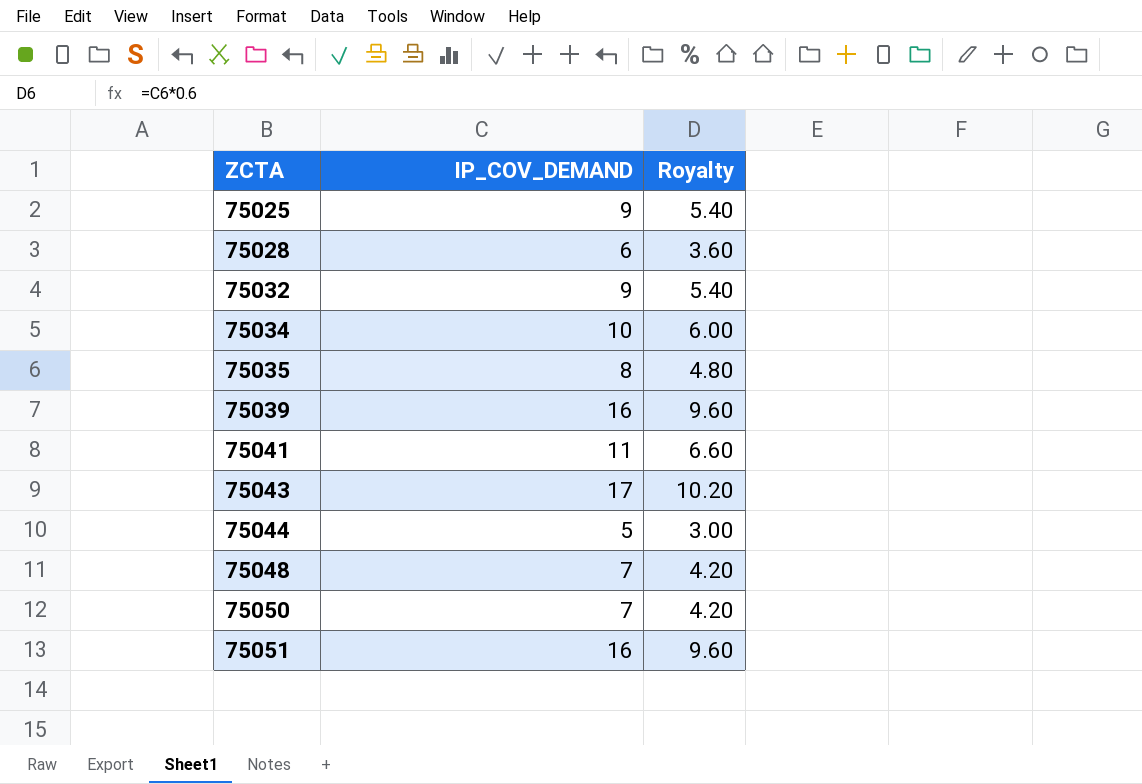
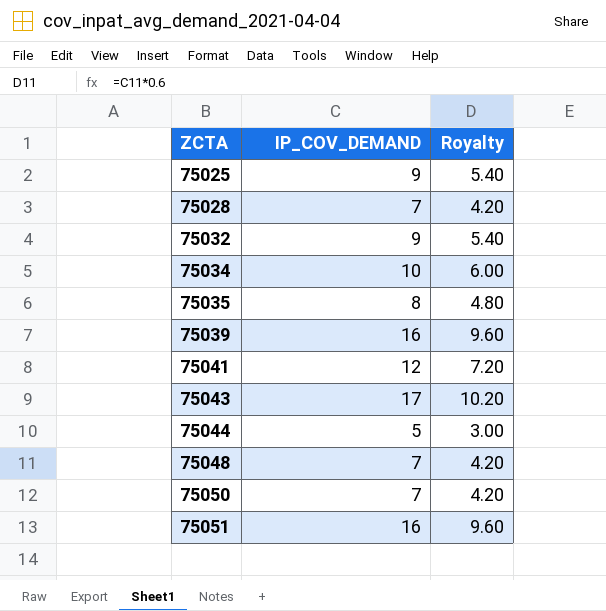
75028 | IP_COV_DEMAND: 6 -> 7
75028 | Royalty: 3.60 -> 4.20
75041 | IP_COV_DEMAND: 11 -> 12
75041 | Royalty: 6.60 -> 7.20

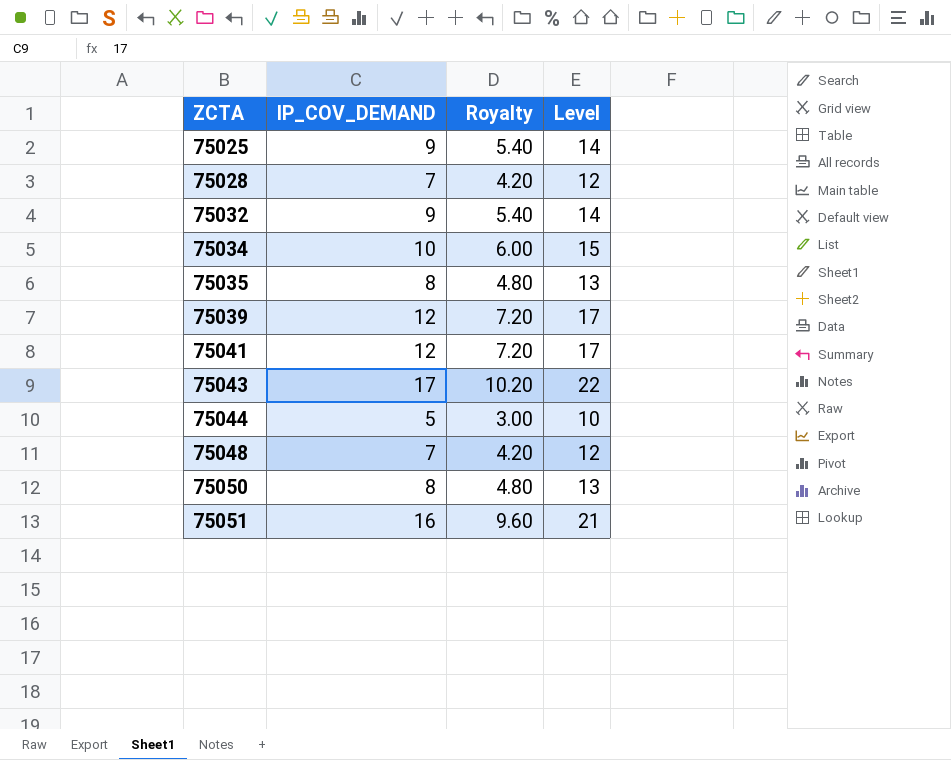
column Level | formula: none -> [IP_COV_DEMAND] + 5
75039 | IP_COV_DEMAND: 16 -> 12
75039 | Royalty: 9.60 -> 7.20
75050 | IP_COV_DEMAND: 7 -> 8
75050 | Royalty: 4.20 -> 4.80

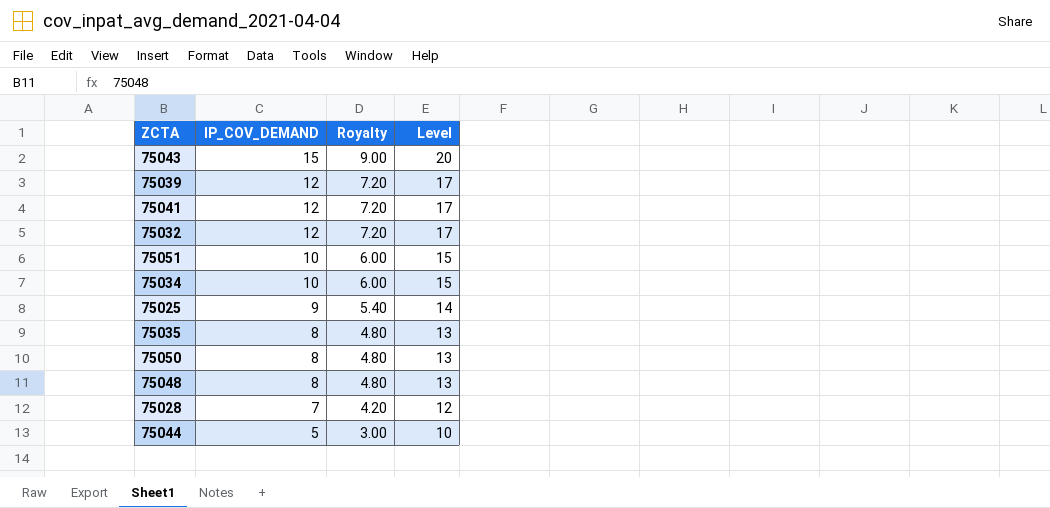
row order: ZCTA ascending -> IP_COV_DEMAND descending
75043 | IP_COV_DEMAND: 17 -> 15
75043 | Royalty: 10.20 -> 9.00
75043 | Level: 22 -> 20
75032 | IP_COV_DEMAND: 9 -> 12
75032 | Royalty: 5.40 -> 7.20
75032 | Level: 14 -> 17
75051 | IP_COV_DEMAND: 16 -> 10
75051 | Royalty: 9.60 -> 6.00
75051 | Level: 21 -> 15
75048 | IP_COV_DEMAND: 7 -> 8
75048 | Royalty: 4.20 -> 4.80
75048 | Level: 12 -> 13

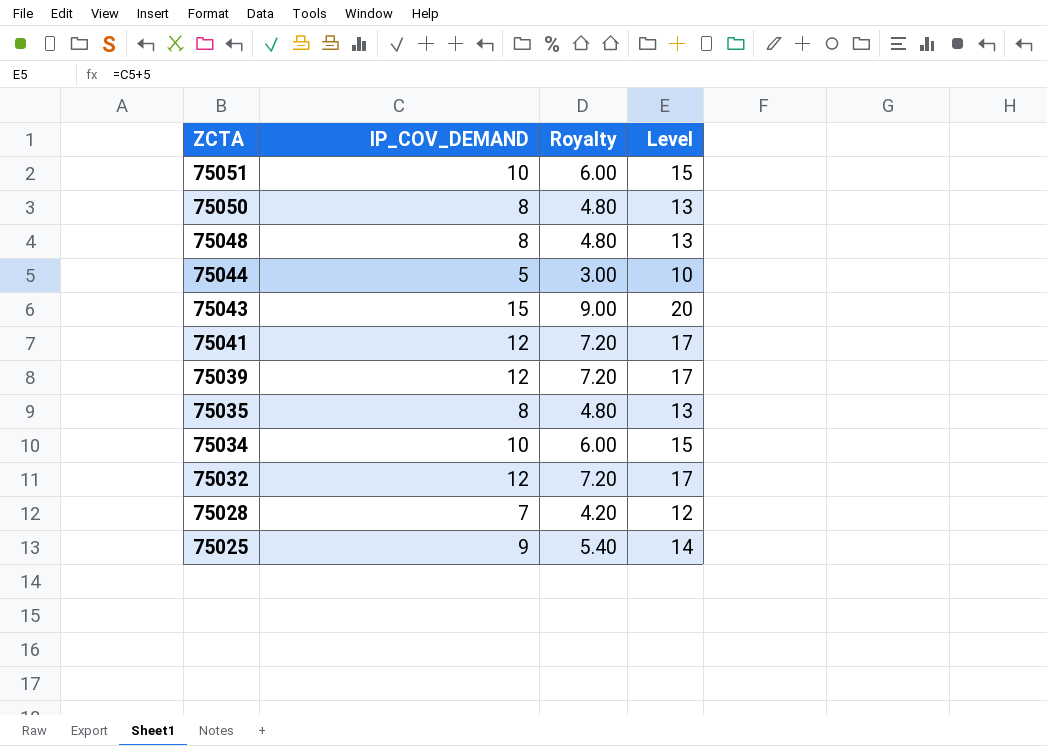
row order: IP_COV_DEMAND descending -> ZCTA descending

